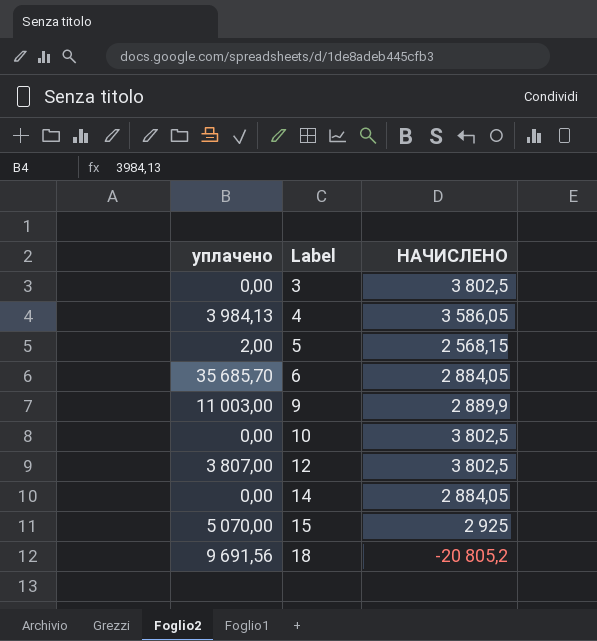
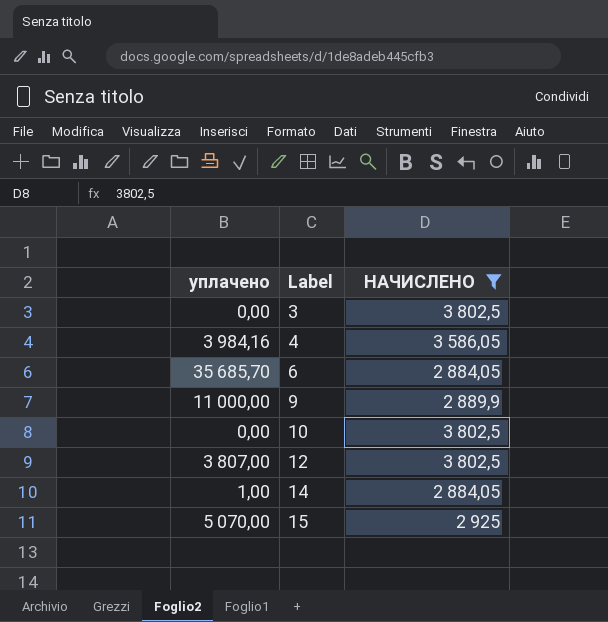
filter: none -> НАЧИСЛЕНО >= 2 884,05
4 | уплачено: 3 984,13 -> 3 984,16
9 | уплачено: 11 003,00 -> 11 000,00
14 | уплачено: 0,00 -> 1,00

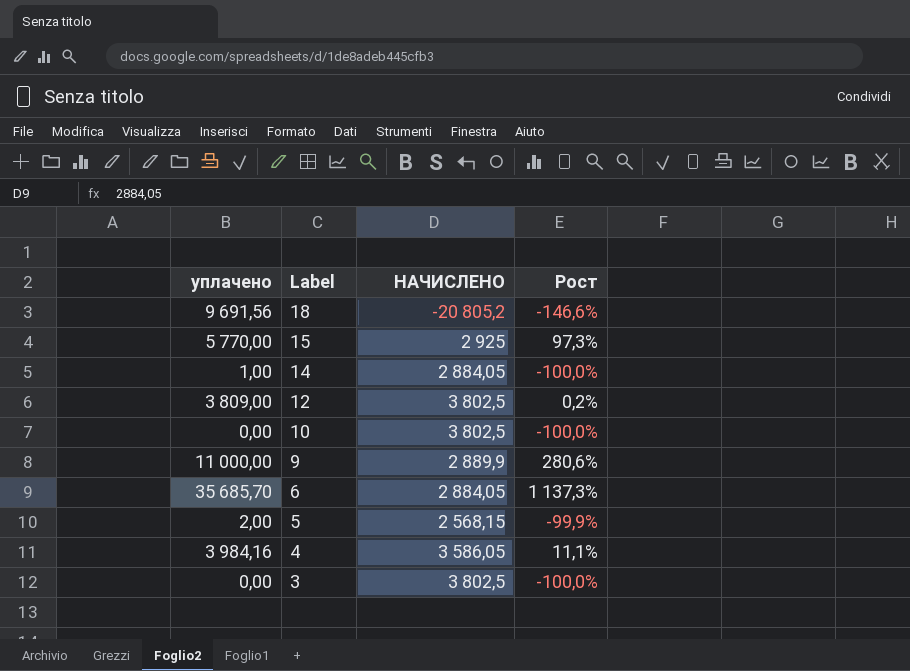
filter: НАЧИСЛЕНО >= 2 884,05 -> none
row order: Label ascending -> Label descending
column Рост | formula: none -> ([уплачено] - [НАЧИСЛЕНО]) / [НАЧИСЛЕНО]
15 | уплачено: 5 070,00 -> 5 770,00
12 | уплачено: 3 807,00 -> 3 809,00

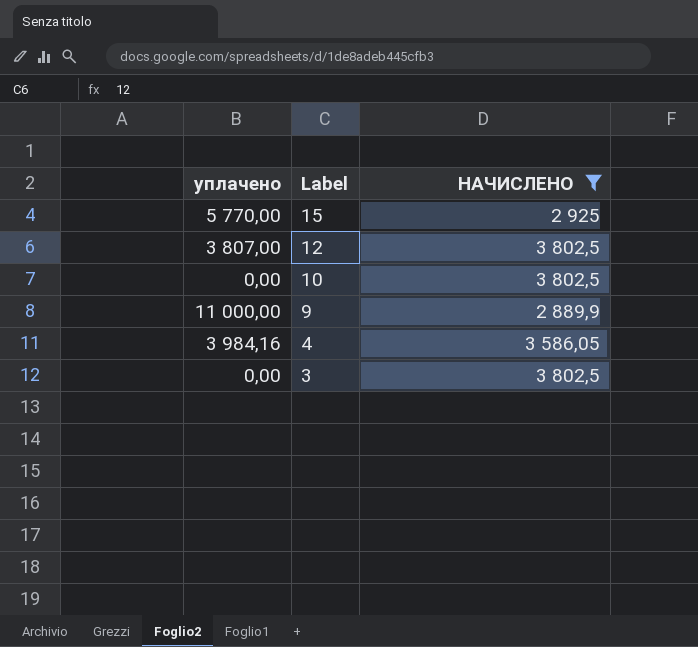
filter: none -> НАЧИСЛЕНО >= 2 889,9
column Рост | formula: ([уплачено] - [НАЧИСЛЕНО]) / [НАЧИСЛЕНО] -> none
12 | уплачено: 3 809,00 -> 3 807,00

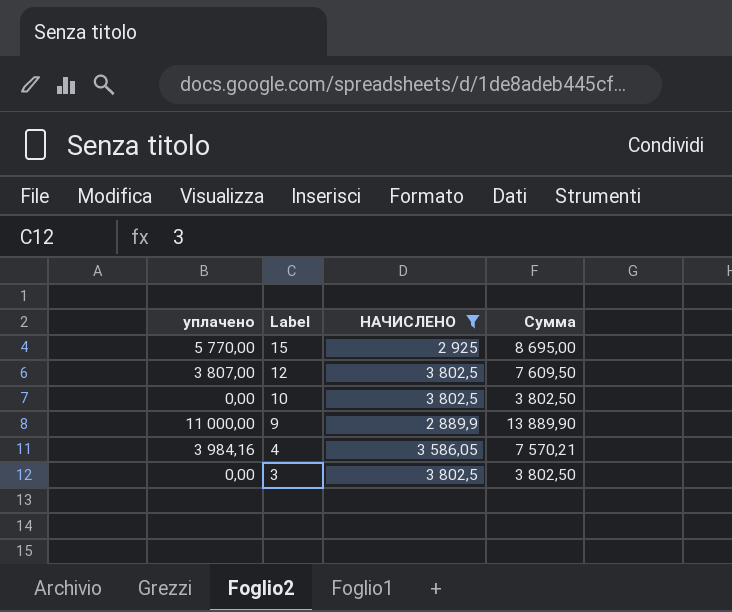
column Сумма | formula: none -> [уплачено] + [НАЧИСЛЕНО]

